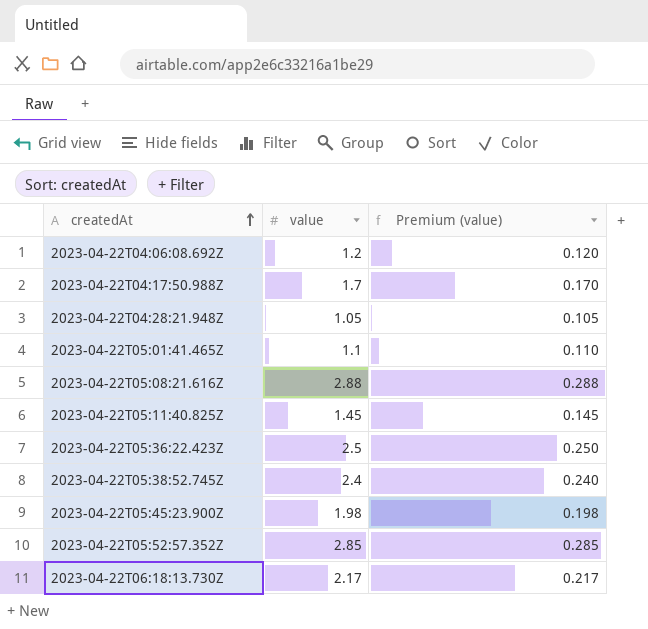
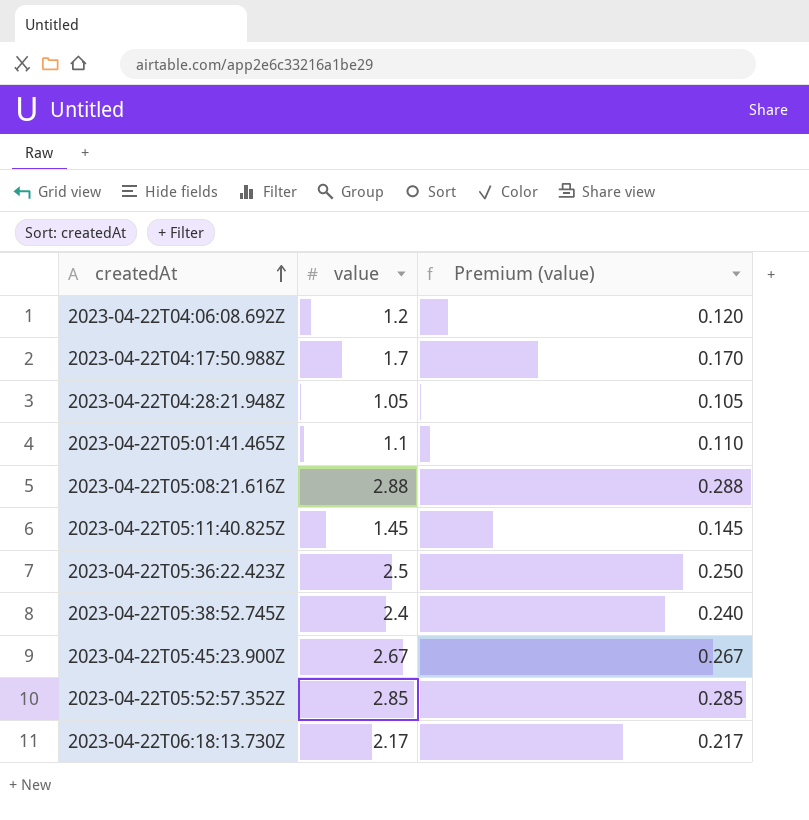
2023-04-22T05:45:23.900Z | value: 1.98 -> 2.67
2023-04-22T05:45:23.900Z | Premium (value): 0.198 -> 0.267

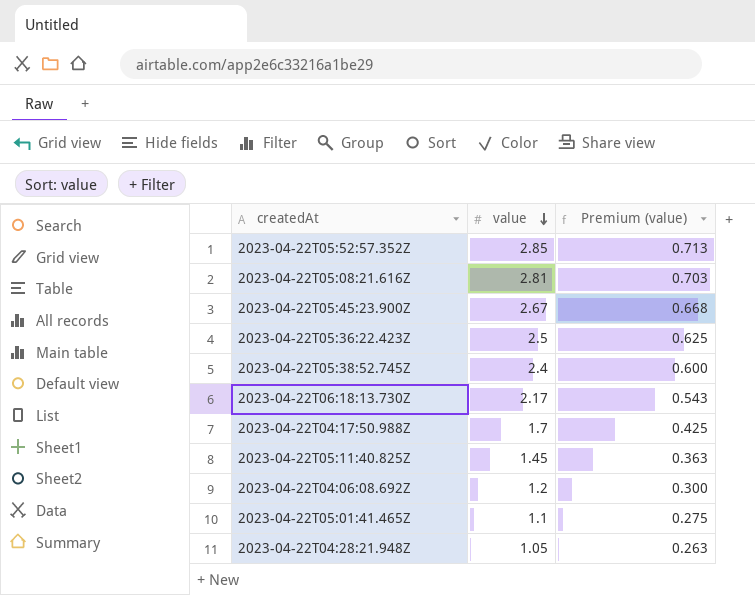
row order: createdAt ascending -> value descending
column Premium (value) | formula: [value] * 0.1 -> [value] * 0.25
2023-04-22T05:08:21.616Z | value: 2.88 -> 2.81

